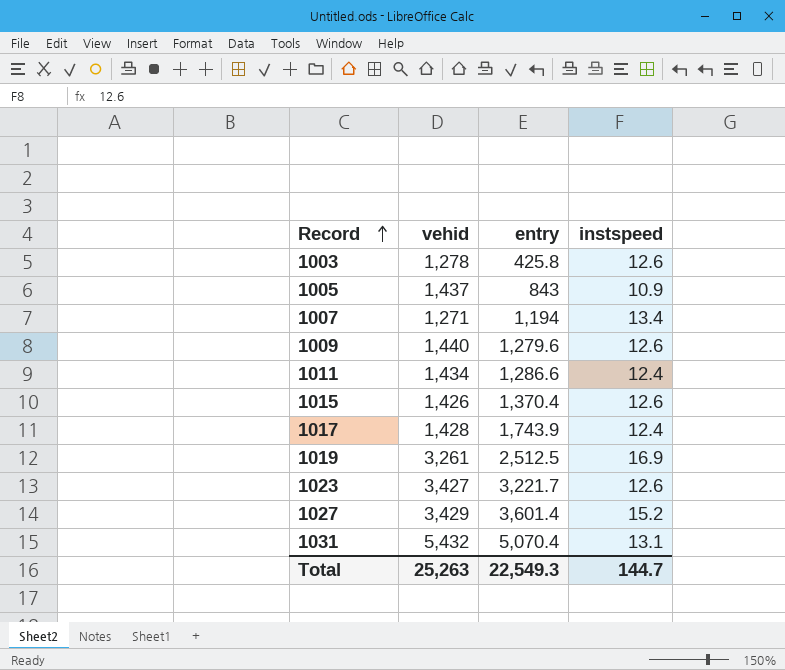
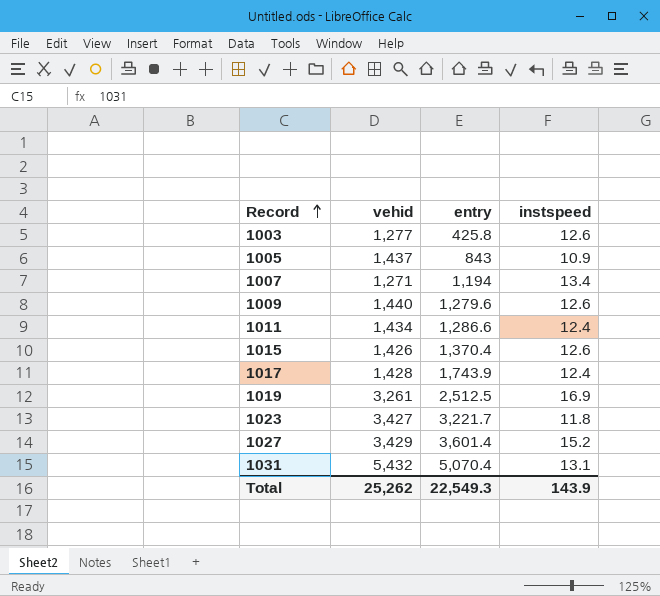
1003 | vehid: 1,278 -> 1,277
1023 | instspeed: 12.6 -> 11.8
Total | vehid: 25,263 -> 25,262
Total | instspeed: 144.7 -> 143.9

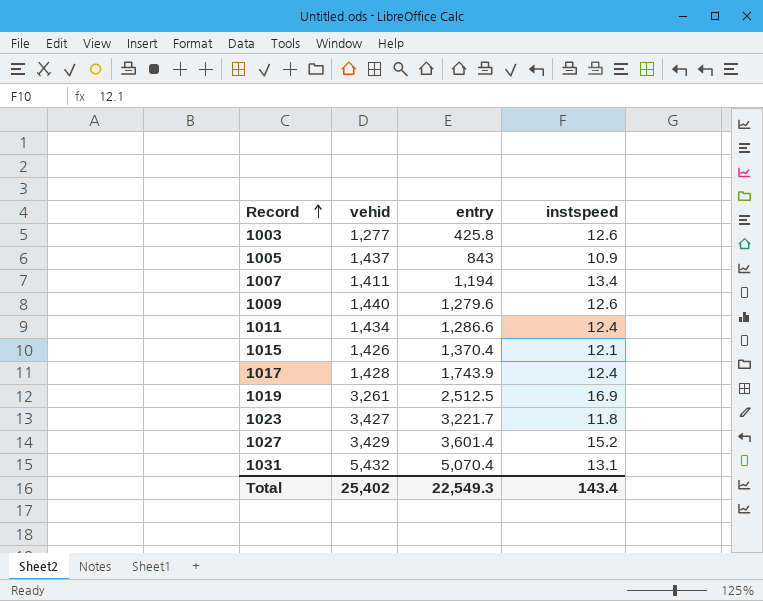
1007 | vehid: 1,271 -> 1,411
1015 | instspeed: 12.6 -> 12.1
Total | vehid: 25,262 -> 25,402
Total | instspeed: 143.9 -> 143.4

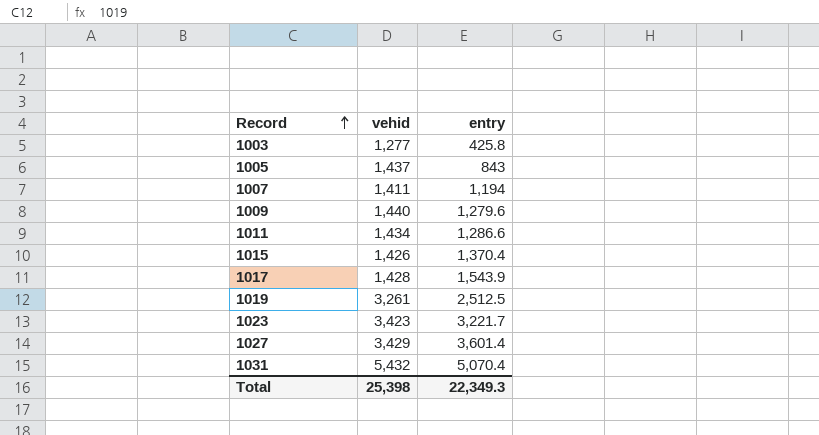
column instspeed | position: 4 -> none
1017 | entry: 1,743.9 -> 1,543.9
1023 | vehid: 3,427 -> 3,423
Total | vehid: 25,402 -> 25,398
Total | entry: 22,549.3 -> 22,349.3

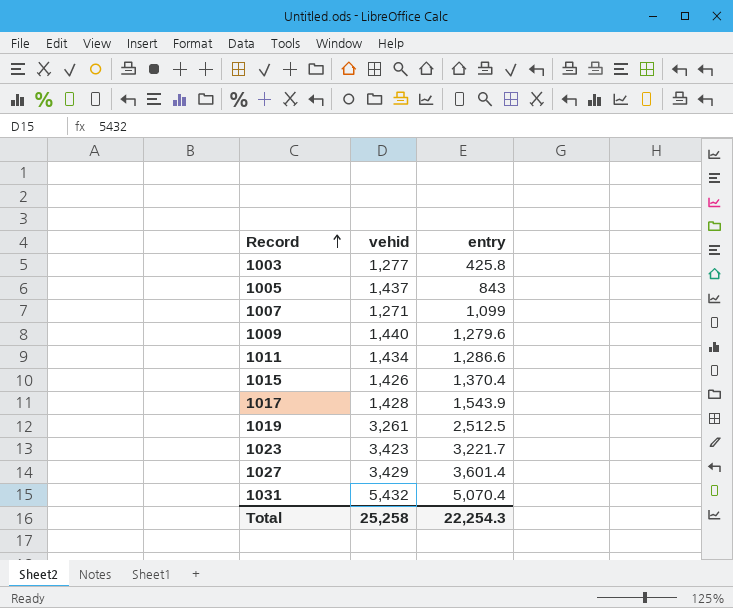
1007 | vehid: 1,411 -> 1,271
1007 | entry: 1,194 -> 1,099
Total | vehid: 25,398 -> 25,258
Total | entry: 22,349.3 -> 22,254.3

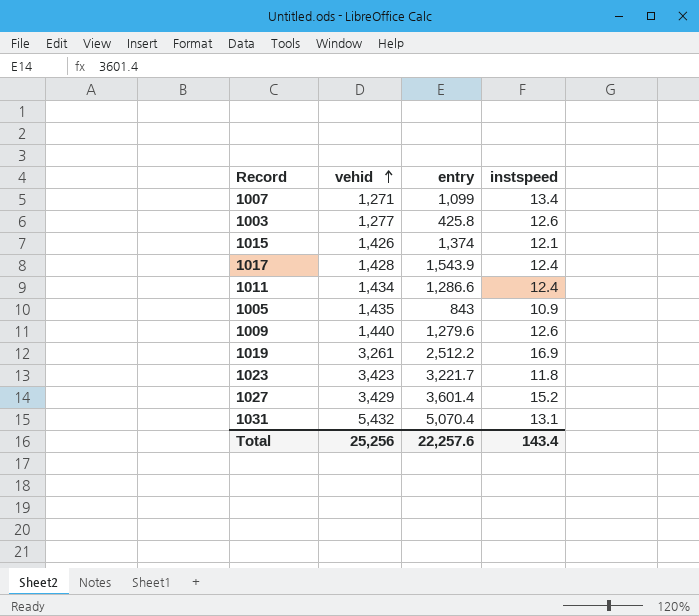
row order: Record ascending -> vehid ascending
column instspeed | position: none -> 4
1015 | entry: 1,370.4 -> 1,374
1005 | vehid: 1,437 -> 1,435
1019 | entry: 2,512.5 -> 2,512.2
Total | vehid: 25,258 -> 25,256
Total | entry: 22,254.3 -> 22,257.6

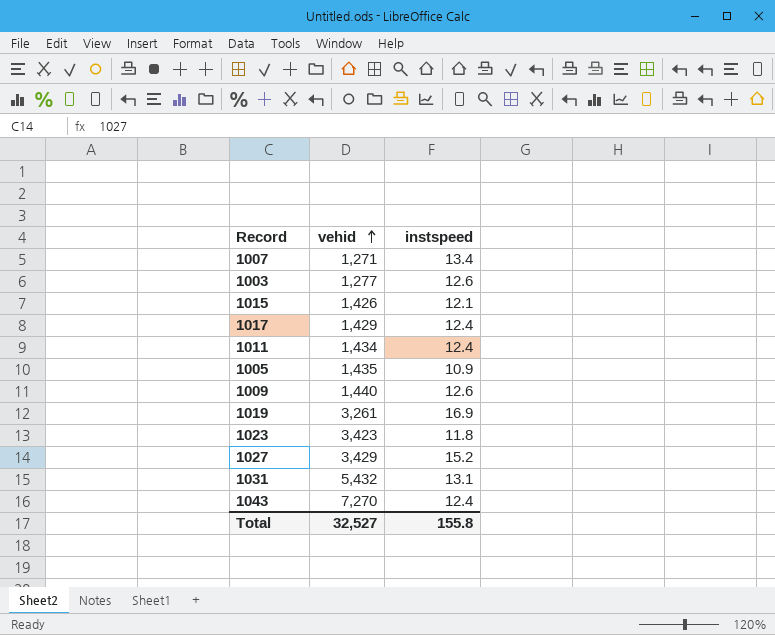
column entry | position: 3 -> none
1017 | vehid: 1,428 -> 1,429
row 1043: none -> 7,270 | 12.4
Total | vehid: 25,256 -> 32,527
Total | instspeed: 143.4 -> 155.8

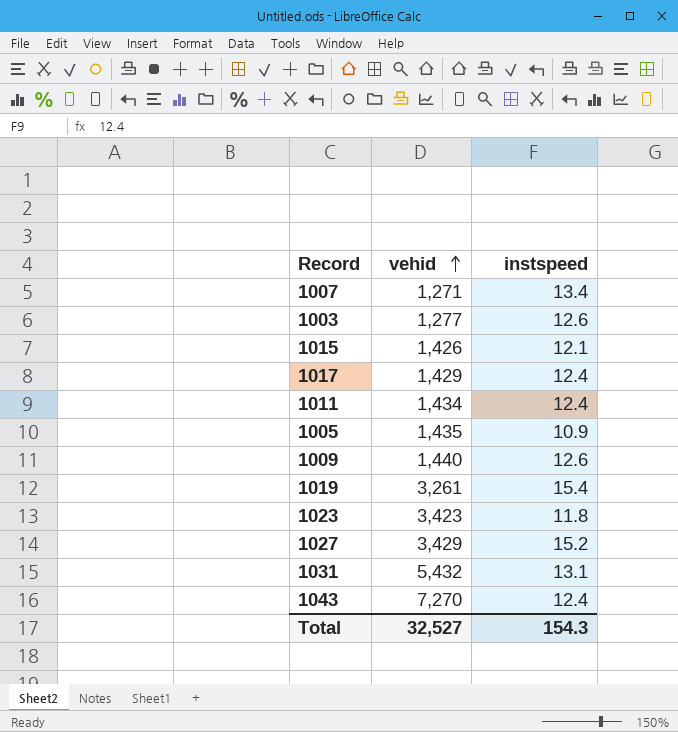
1019 | instspeed: 16.9 -> 15.4
Total | instspeed: 155.8 -> 154.3

